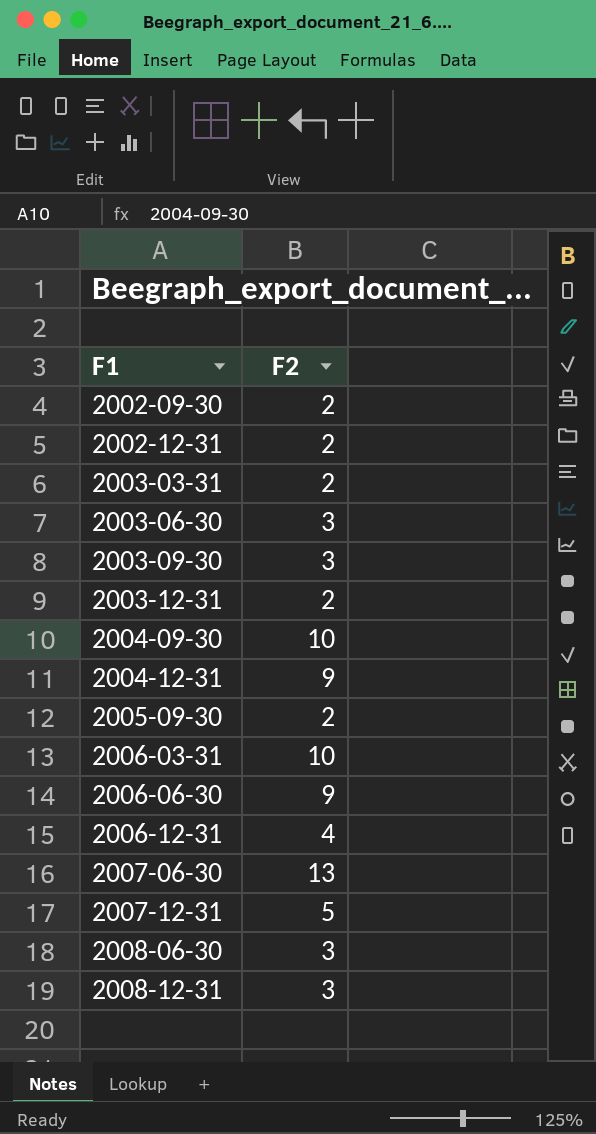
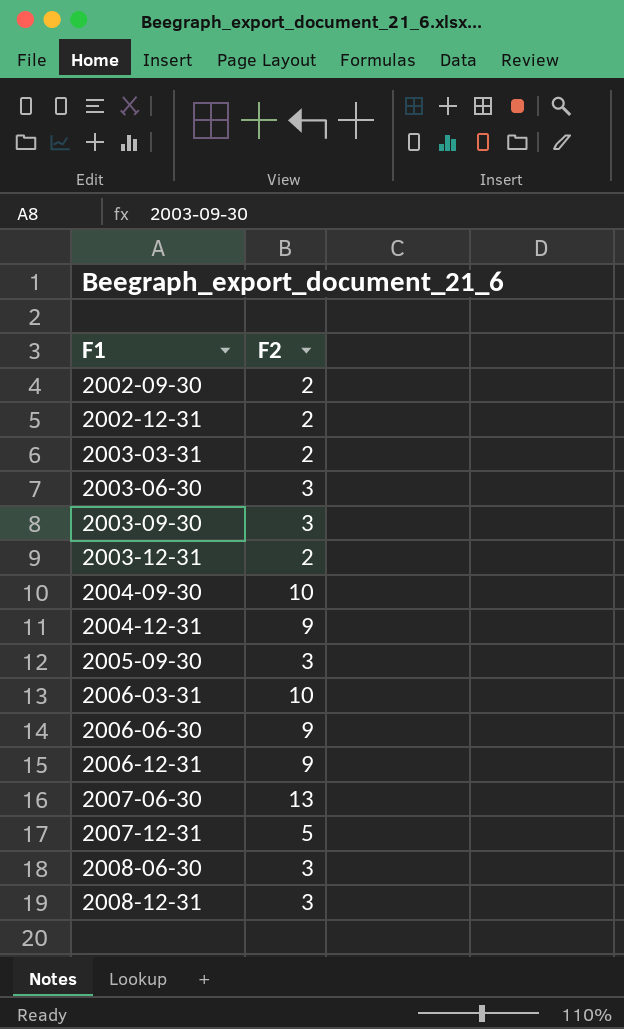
2005-09-30 | F2: 2 -> 3
2006-12-31 | F2: 4 -> 9

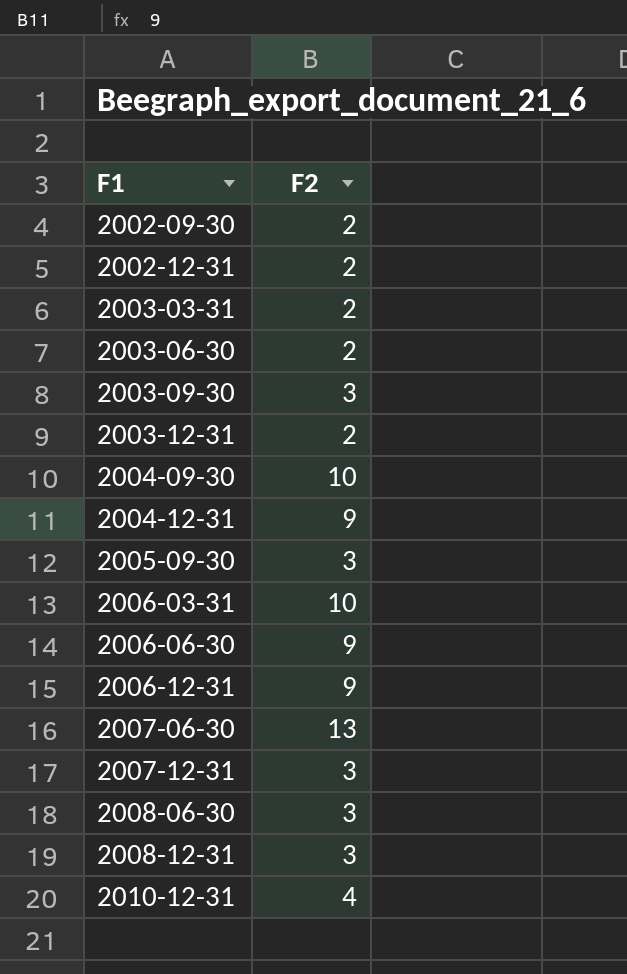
2003-06-30 | F2: 3 -> 2
2007-12-31 | F2: 5 -> 3
row 2010-12-31: none -> 4

